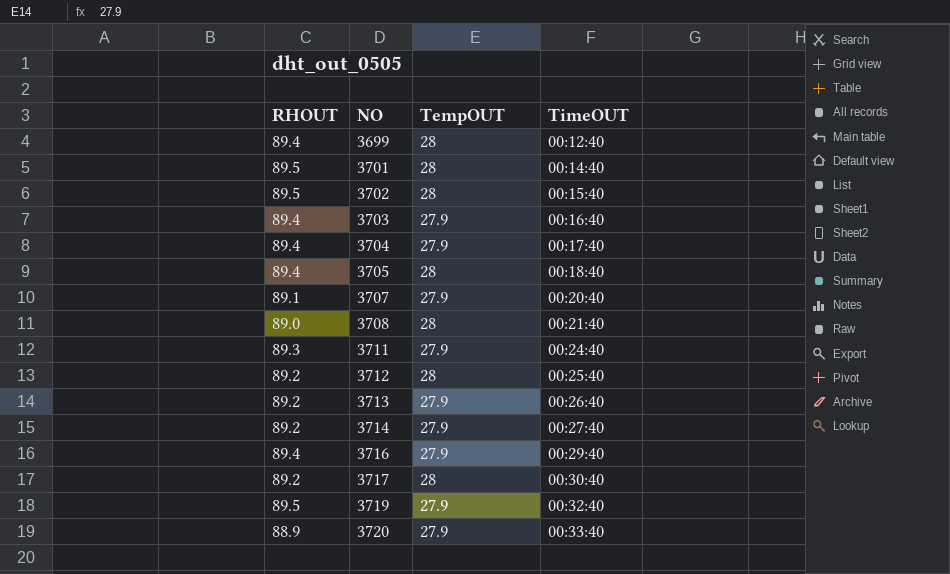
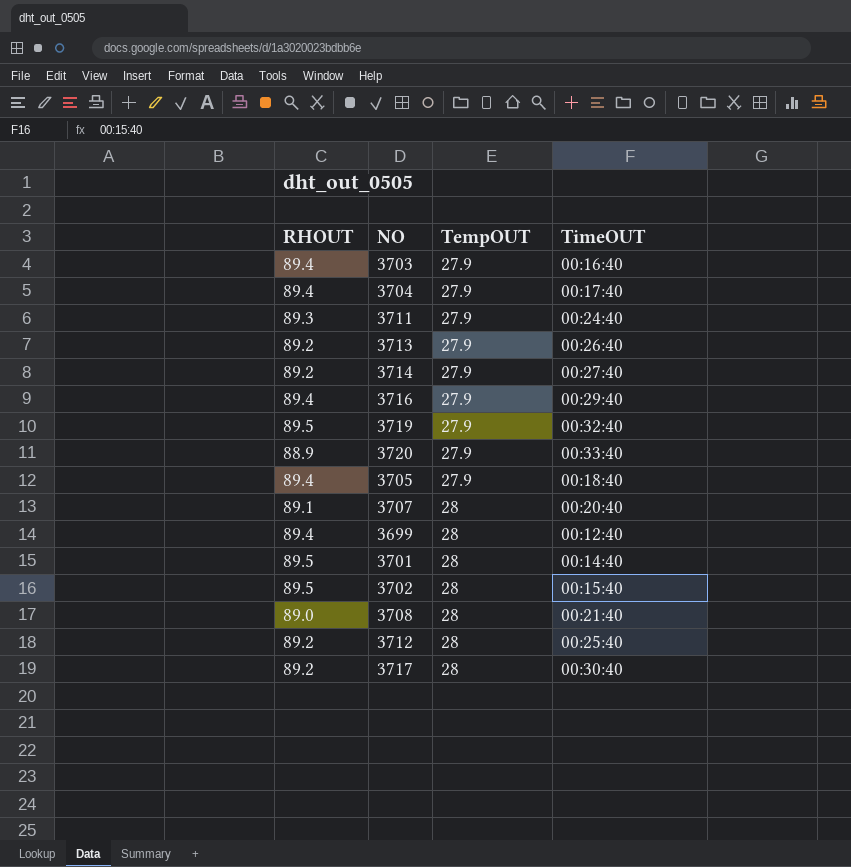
row order: NO ascending -> TempOUT ascending
3705 | TempOUT: 28 -> 27.9
3707 | TempOUT: 27.9 -> 28

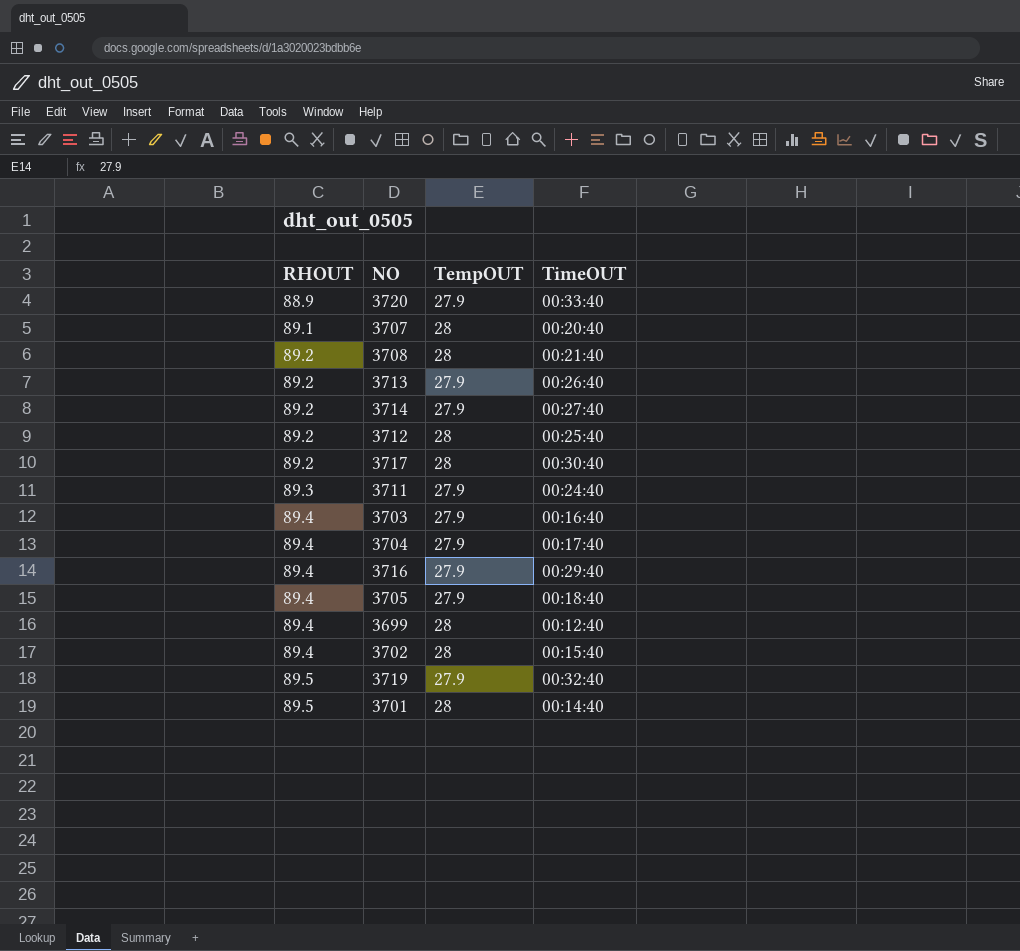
row order: TempOUT ascending -> RHOUT ascending
3708 | RHOUT: 89.0 -> 89.2
3702 | RHOUT: 89.5 -> 89.4

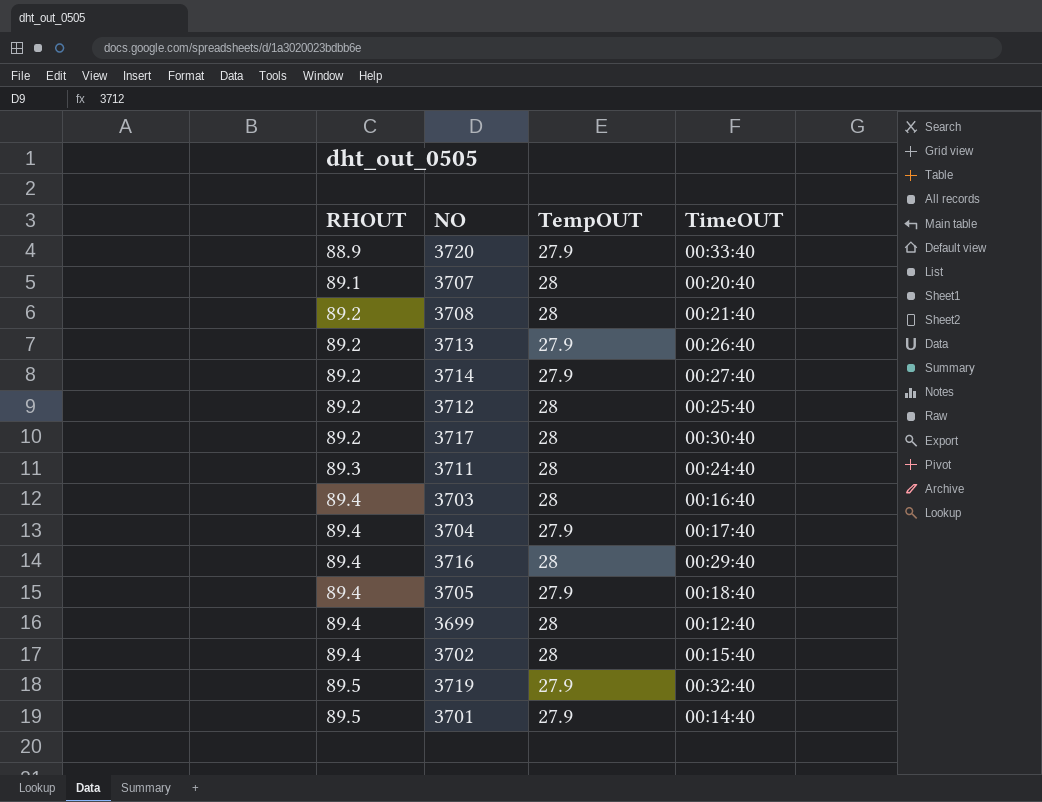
3711 | TempOUT: 27.9 -> 28
3703 | TempOUT: 27.9 -> 28
3716 | TempOUT: 27.9 -> 28
3701 | TempOUT: 28 -> 27.9

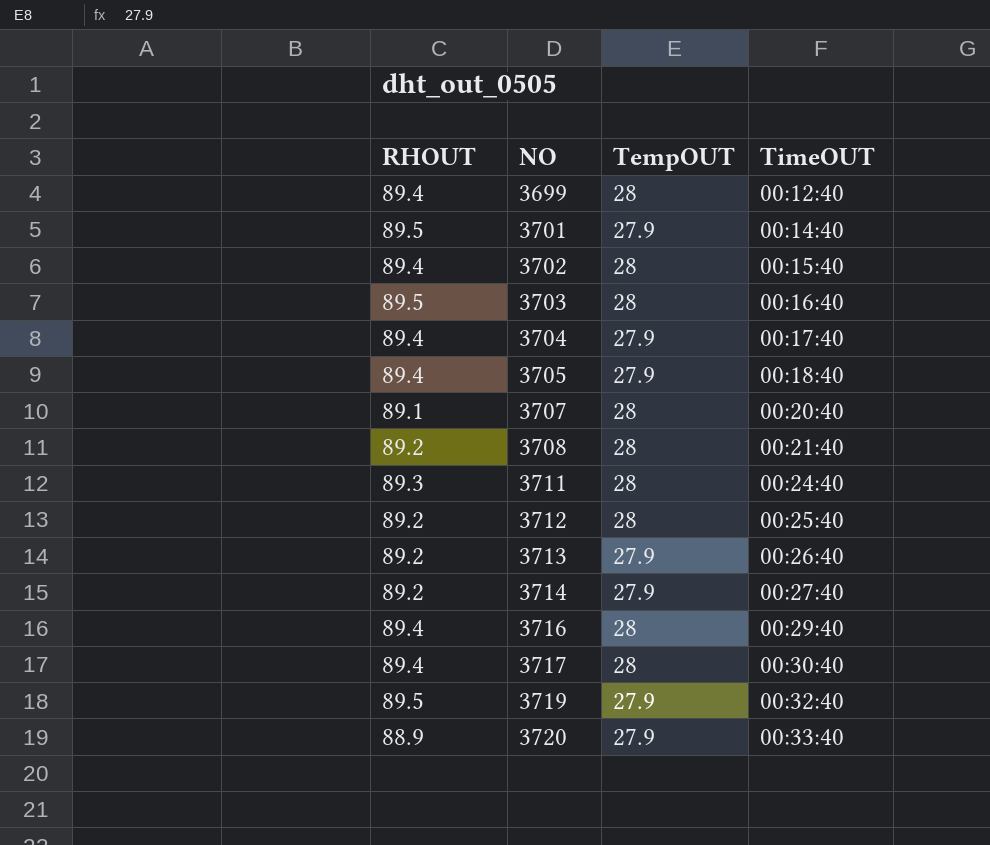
row order: RHOUT ascending -> NO ascending
3703 | RHOUT: 89.4 -> 89.5
3717 | RHOUT: 89.2 -> 89.4

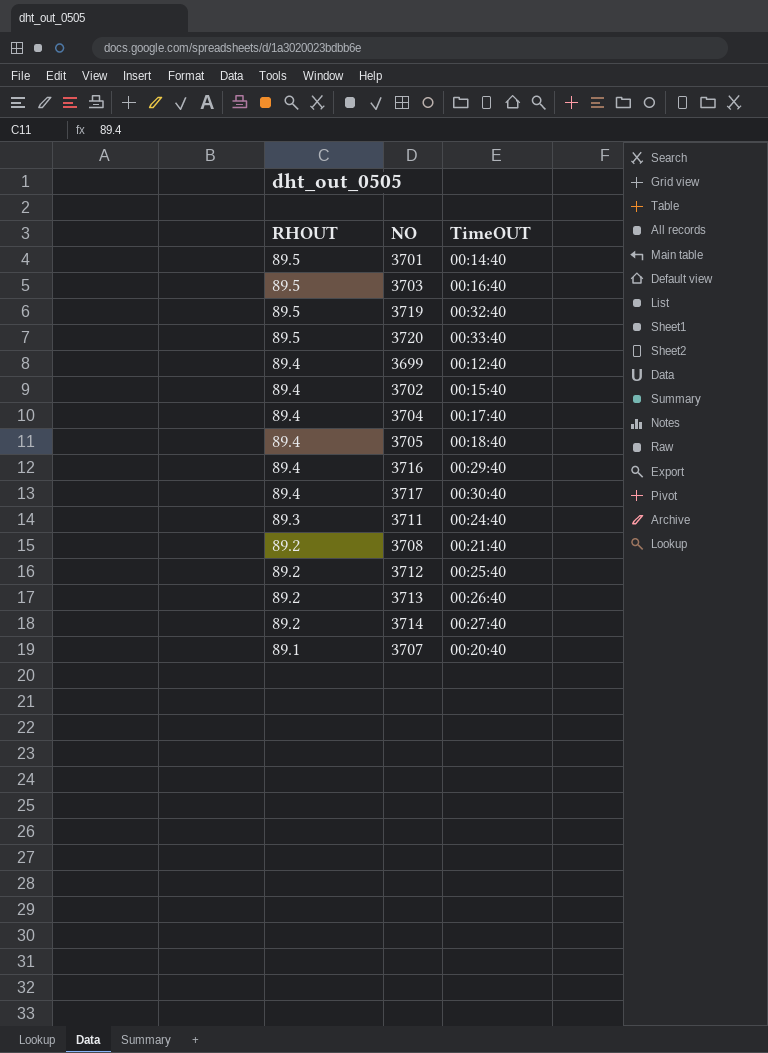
row order: NO ascending -> RHOUT descending
column TempOUT | position: 3 -> none
3720 | RHOUT: 88.9 -> 89.5

